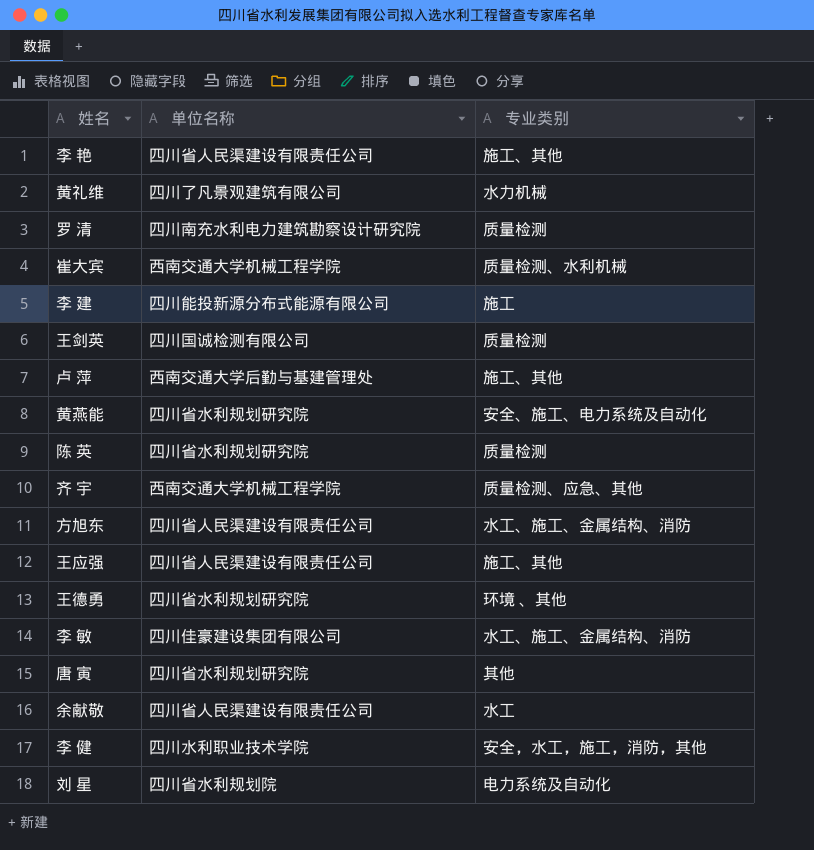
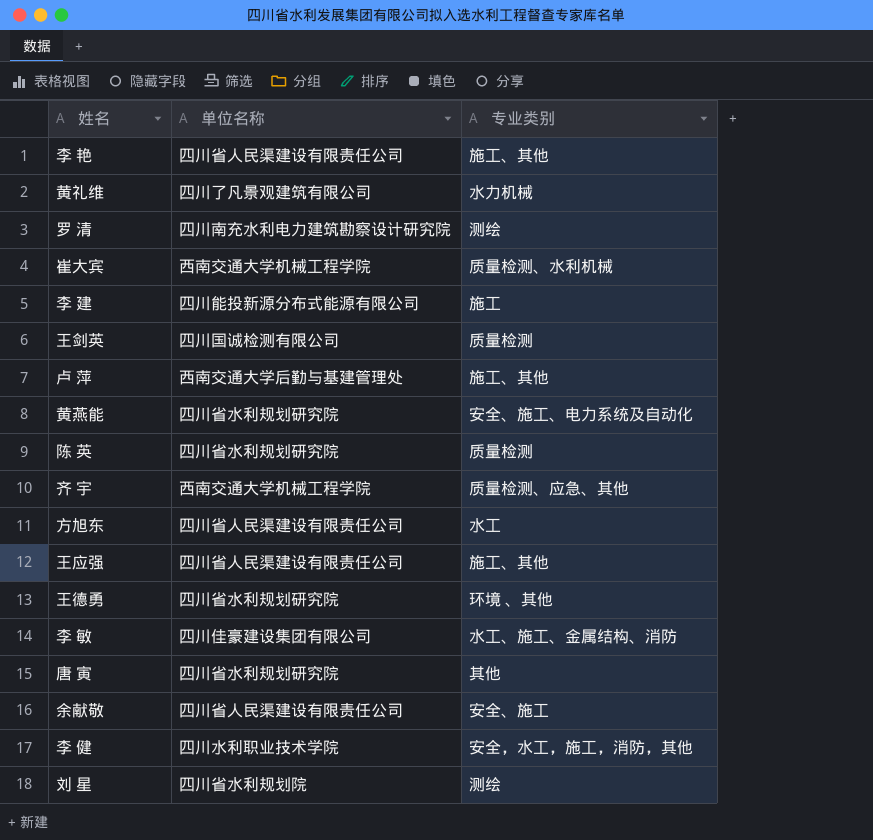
罗 清 | 专业类别: 质量检测 -> 测绘
方旭东 | 专业类别: 水工、施工、金属结构、消防 -> 水工
余献敬 | 专业类别: 水工 -> 安全、施工
刘 星 | 专业类别: 电力系统及自动化 -> 测绘

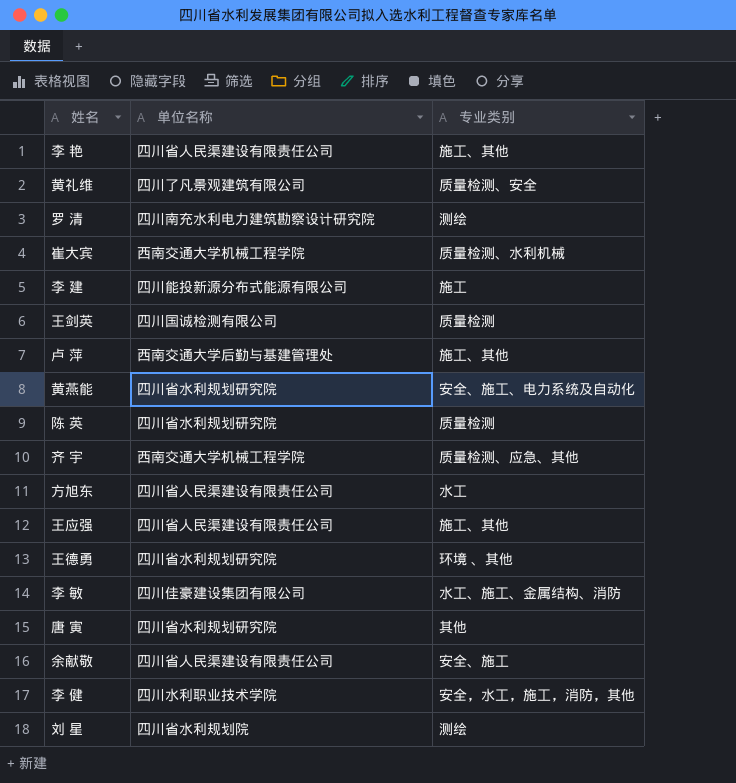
黄礼维 | 专业类别: 水力机械 -> 质量检测、安全

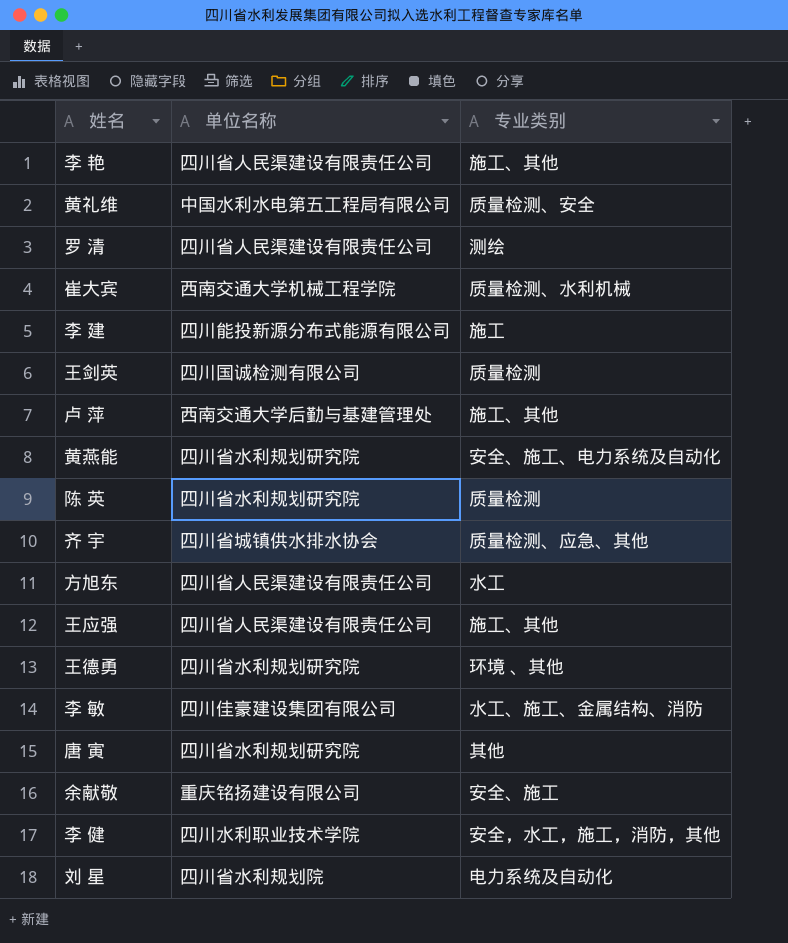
黄礼维 | 单位名称: 四川了凡景观建筑有限公司 -> 中国水利水电第五工程局有限公司
罗 清 | 单位名称: 四川南充水利电力建筑勘察设计研究院 -> 四川省人民渠建设有限责任公司
齐 宇 | 单位名称: 西南交通大学机械工程学院 -> 四川省城镇供水排水协会
余献敬 | 单位名称: 四川省人民渠建设有限责任公司 -> 重庆铭扬建设有限公司
刘 星 | 专业类别: 测绘 -> 电力系统及自动化

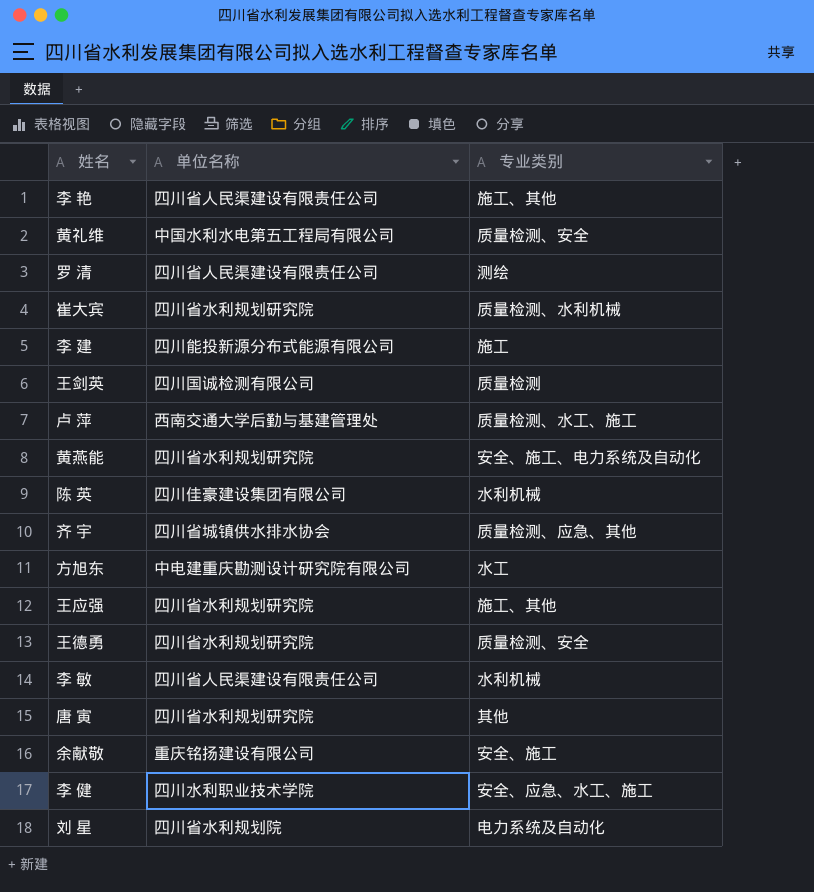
崔大宾 | 单位名称: 西南交通大学机械工程学院 -> 四川省水利规划研究院
卢 萍 | 专业类别: 施工、其他 -> 质量检测、水工、施工
陈 英 | 单位名称: 四川省水利规划研究院 -> 四川佳豪建设集团有限公司
陈 英 | 专业类别: 质量检测 -> 水利机械
方旭东 | 单位名称: 四川省人民渠建设有限责任公司 -> 中电建重庆勘测设计研究院有限公司
王应强 | 单位名称: 四川省人民渠建设有限责任公司 -> 四川省水利规划研究院
王德勇 | 专业类别: 环境 、其他 -> 质量检测、安全
李 敏 | 单位名称: 四川佳豪建设集团有限公司 -> 四川省人民渠建设有限责任公司
李 敏 | 专业类别: 水工、施工、金属结构、消防 -> 水利机械
李 健 | 专业类别: 安全，水工，施工，消防，其他 -> 安全、应急、水工、施工

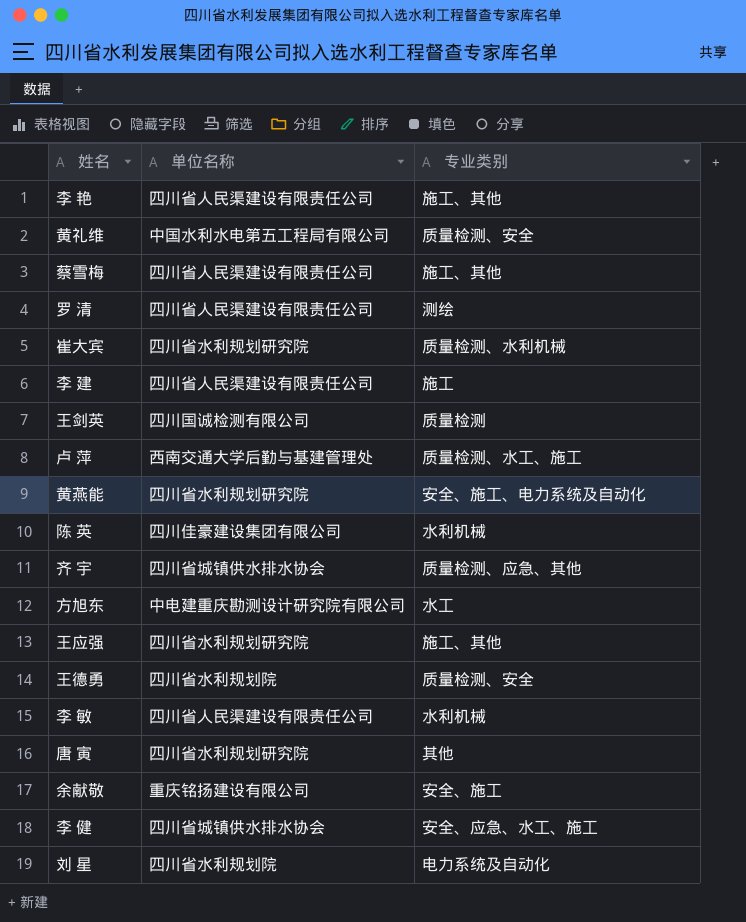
row 蔡雪梅: none -> 四川省人民渠建设有限责任公司 | 施工、其他
李 建 | 单位名称: 四川能投新源分布式能源有限公司 -> 四川省人民渠建设有限责任公司
王德勇 | 单位名称: 四川省水利规划研究院 -> 四川省水利规划院
李 健 | 单位名称: 四川水利职业技术学院 -> 四川省城镇供水排水协会

